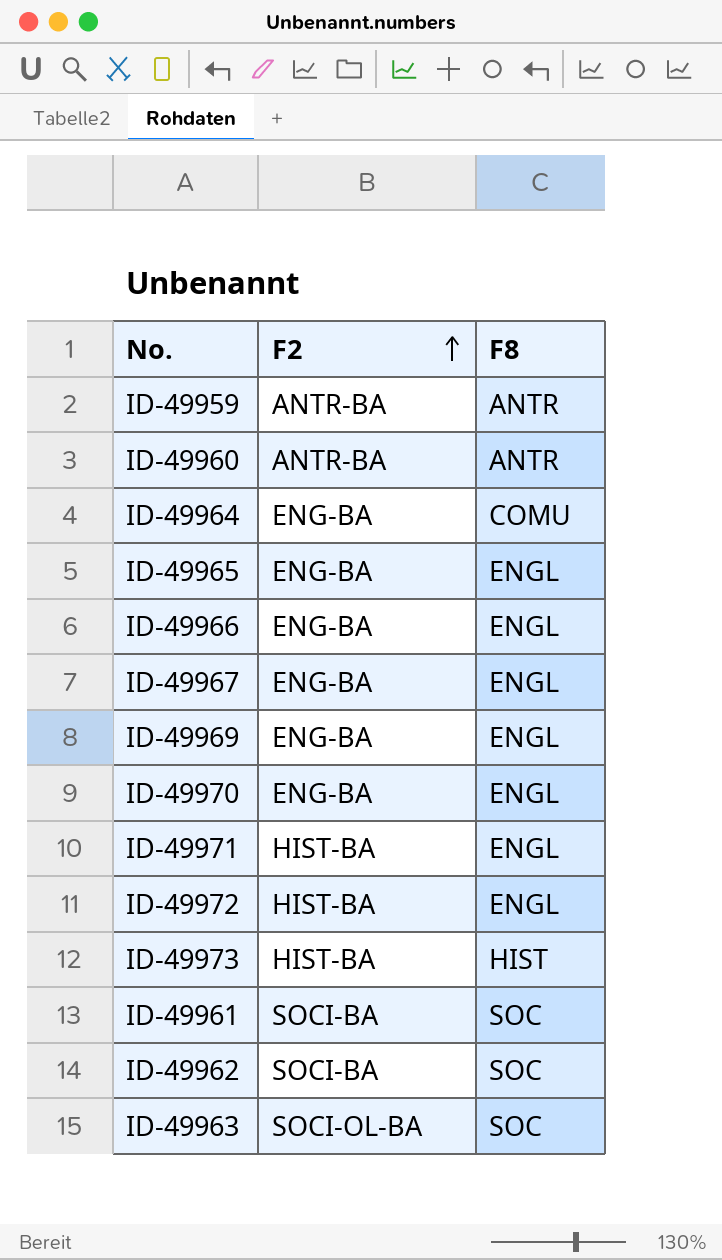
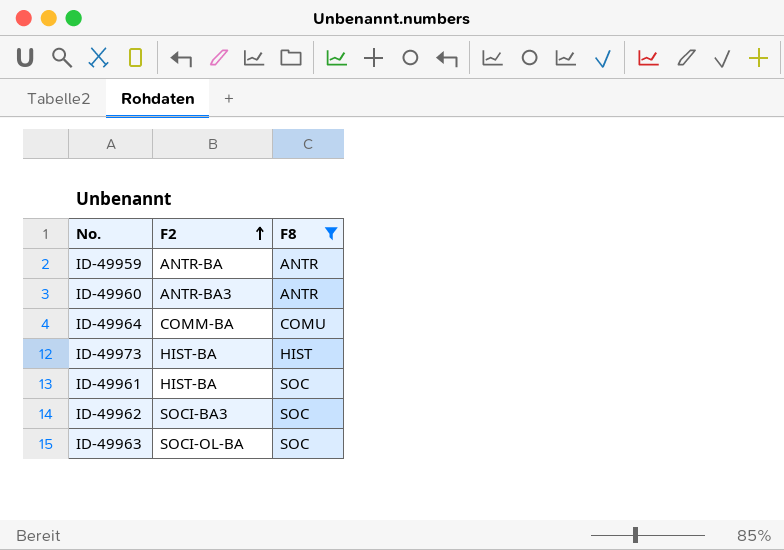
filter: none -> F8 != ENGL
ID-49960 | F2: ANTR-BA -> ANTR-BA3
ID-49964 | F2: ENG-BA -> COMM-BA
ID-49961 | F2: SOCI-BA -> HIST-BA
ID-49962 | F2: SOCI-BA -> SOCI-BA3

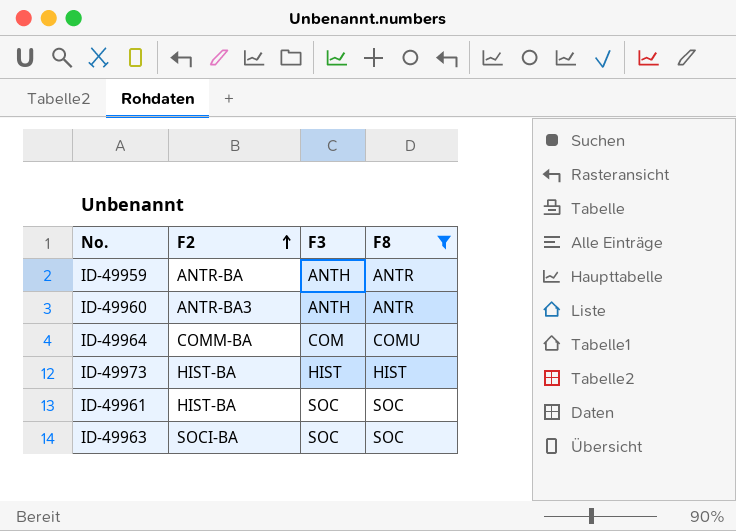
column F3 | position: none -> 3
row ID-49962: SOCI-BA3 | SOC -> none
ID-49963 | F2: SOCI-OL-BA -> SOCI-BA

